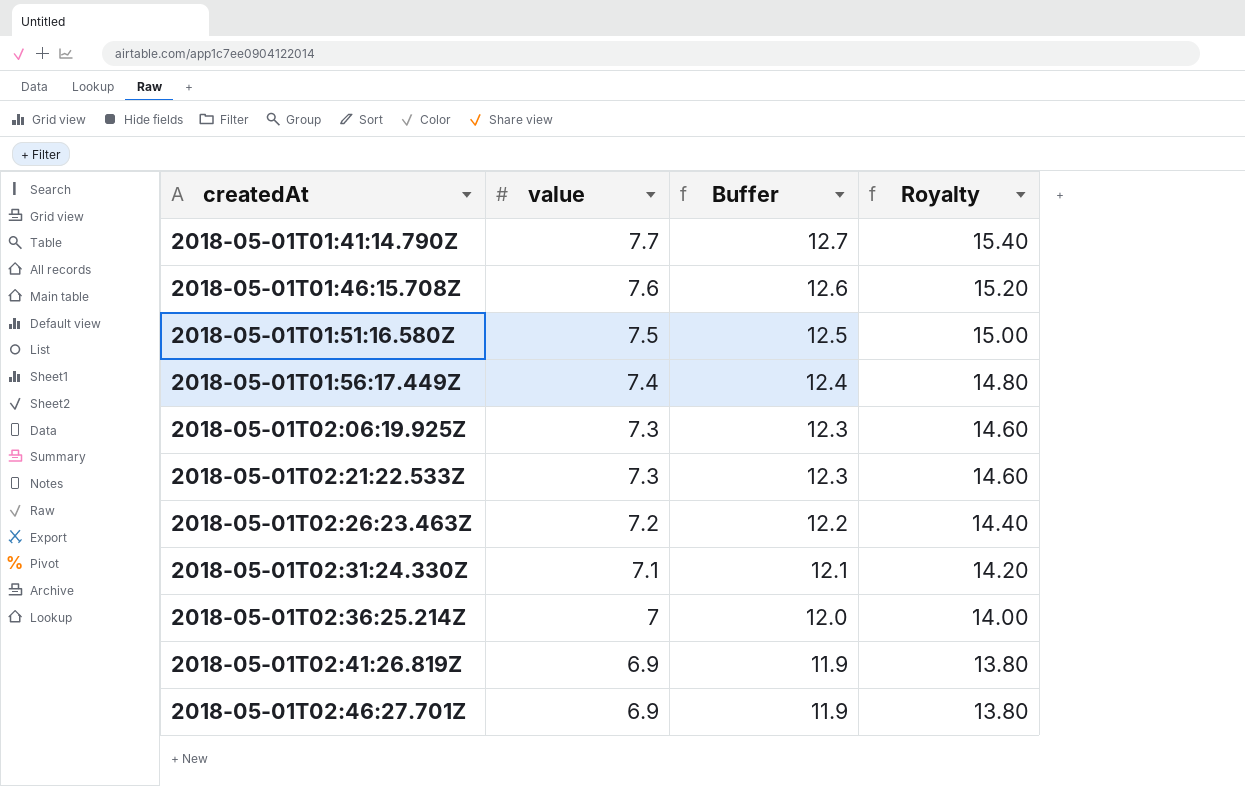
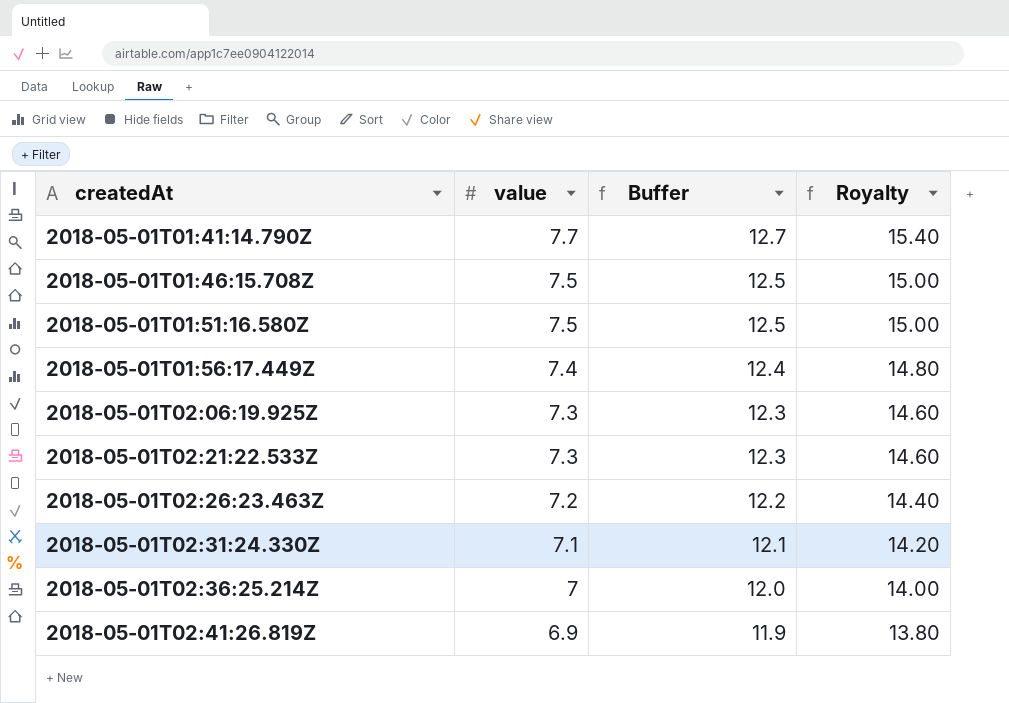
row 2018-05-01T02:46:27.701Z: 6.9 | 11.9 | 13.80 -> none
2018-05-01T01:46:15.708Z | value: 7.6 -> 7.5
2018-05-01T01:46:15.708Z | Buffer: 12.6 -> 12.5
2018-05-01T01:46:15.708Z | Royalty: 15.20 -> 15.00

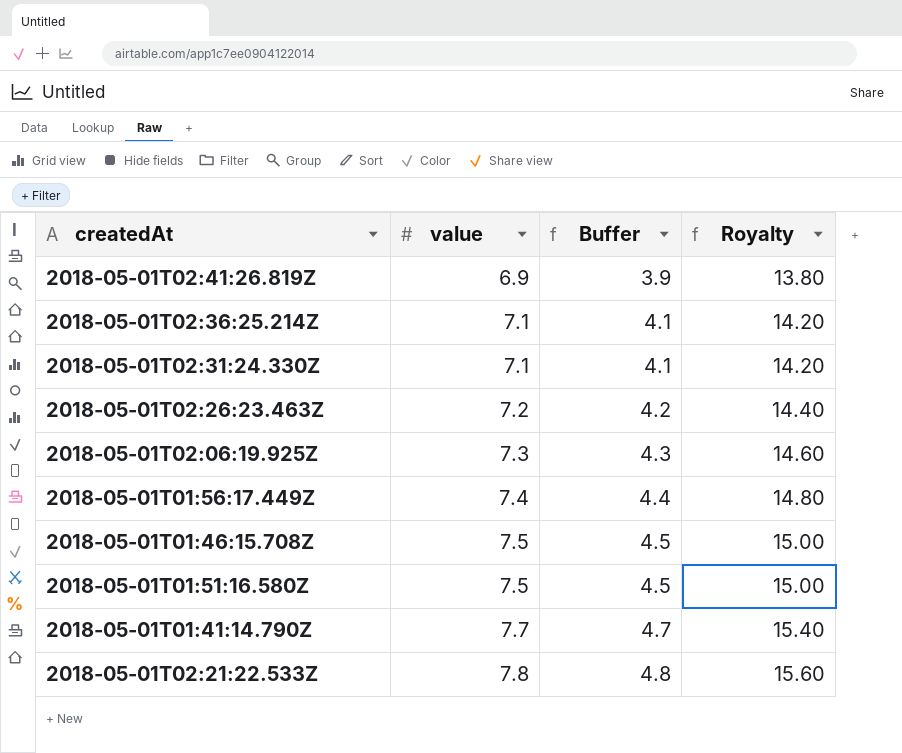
row order: createdAt ascending -> value ascending
column Buffer | formula: [value] + 5 -> [value] - 3
2018-05-01T02:36:25.214Z | value: 7 -> 7.1
2018-05-01T02:36:25.214Z | Royalty: 14.00 -> 14.20
2018-05-01T02:21:22.533Z | value: 7.3 -> 7.8
2018-05-01T02:21:22.533Z | Royalty: 14.60 -> 15.60

